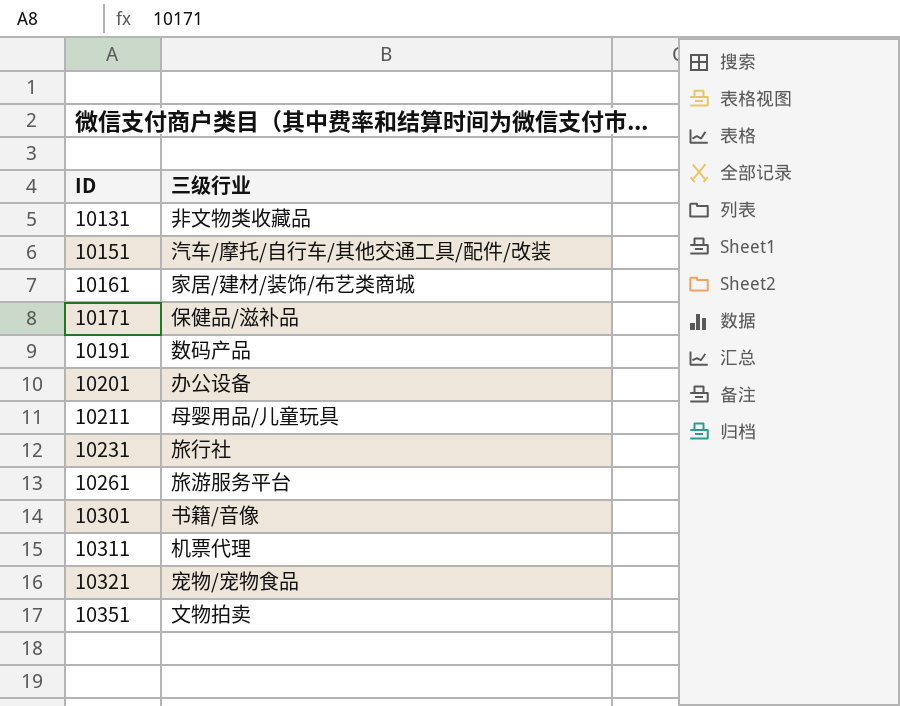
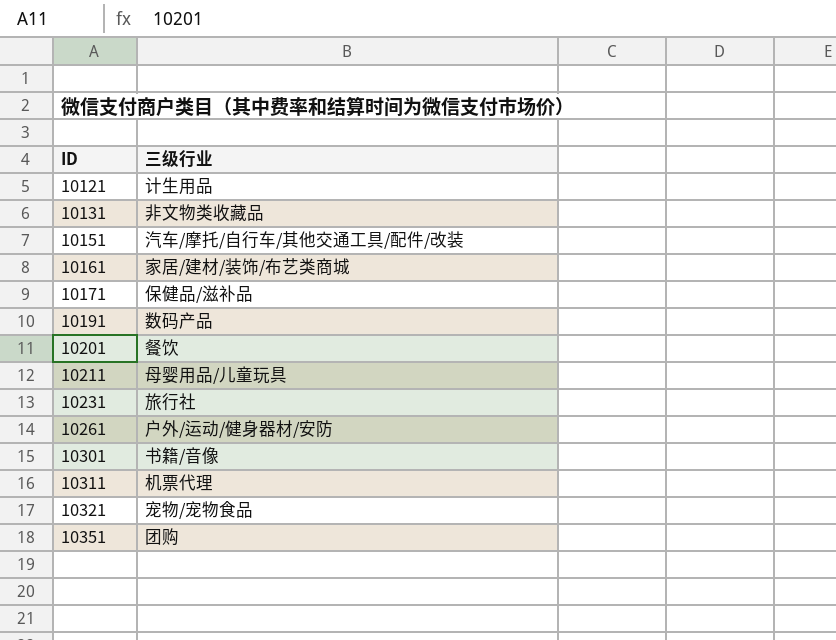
row 10121: none -> 计生用品
10201 | 三级行业: 办公设备 -> 餐饮
10261 | 三级行业: 旅游服务平台 -> 户外/运动/健身器材/安防
10351 | 三级行业: 文物拍卖 -> 团购

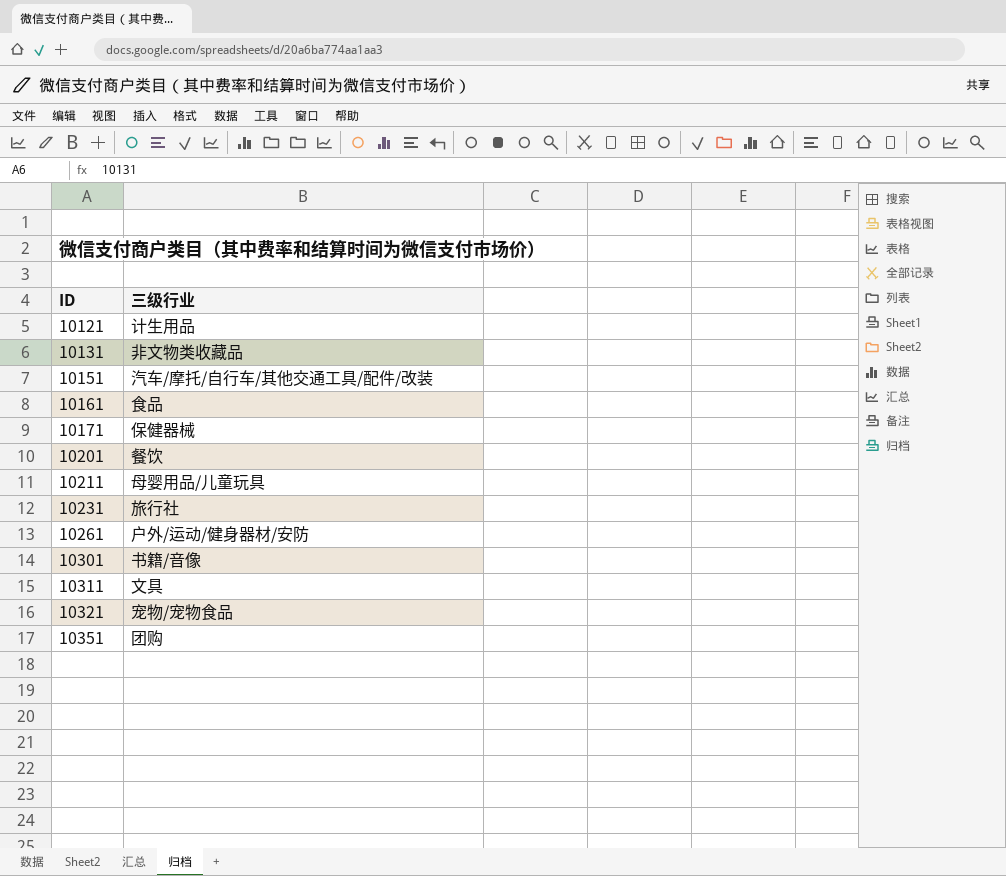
row 10191: 数码产品 -> none
10161 | 三级行业: 家居/建材/装饰/布艺类商城 -> 食品
10171 | 三级行业: 保健品/滋补品 -> 保健器械
10311 | 三级行业: 机票代理 -> 文具

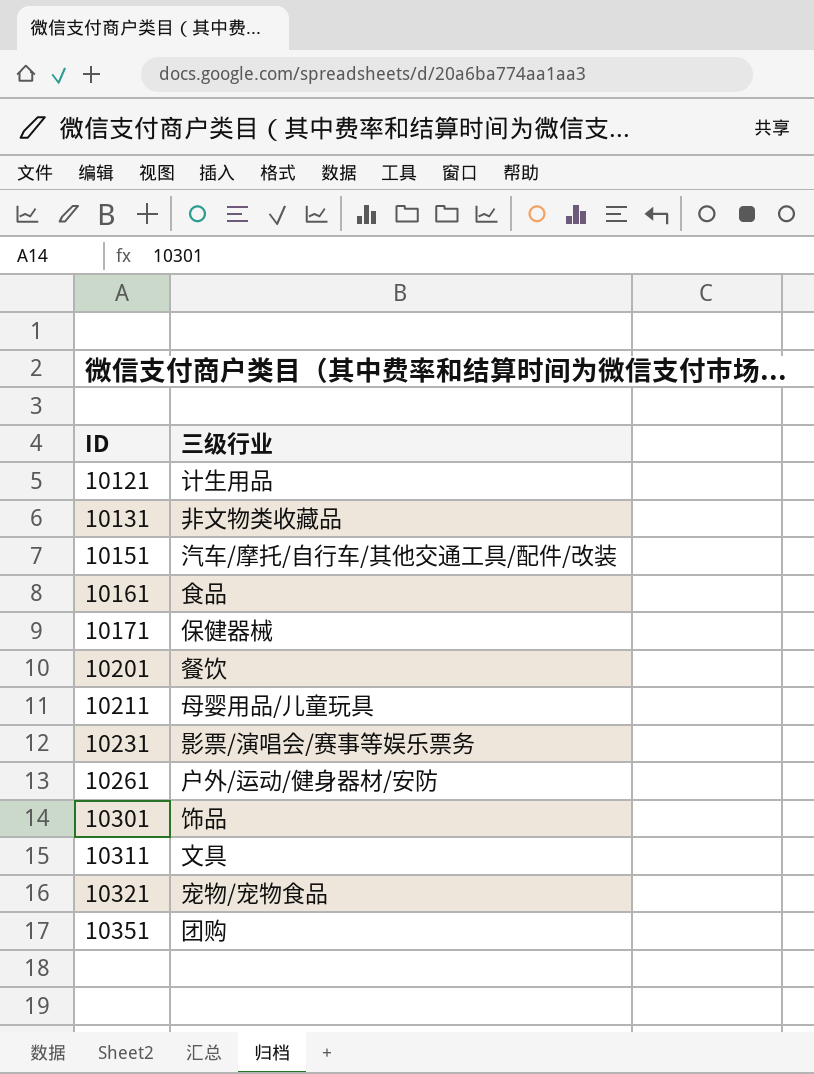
10231 | 三级行业: 旅行社 -> 影票/演唱会/赛事等娱乐票务
10301 | 三级行业: 书籍/音像 -> 饰品

